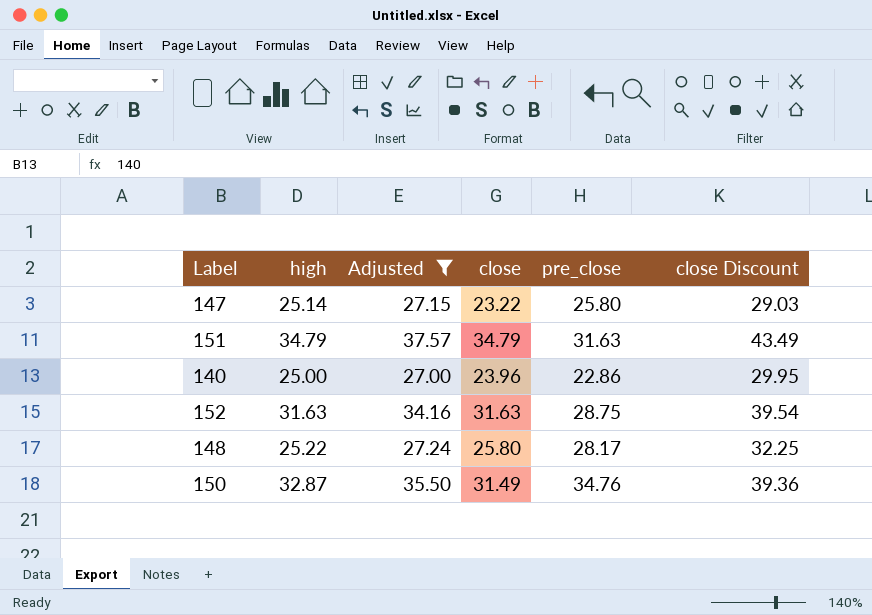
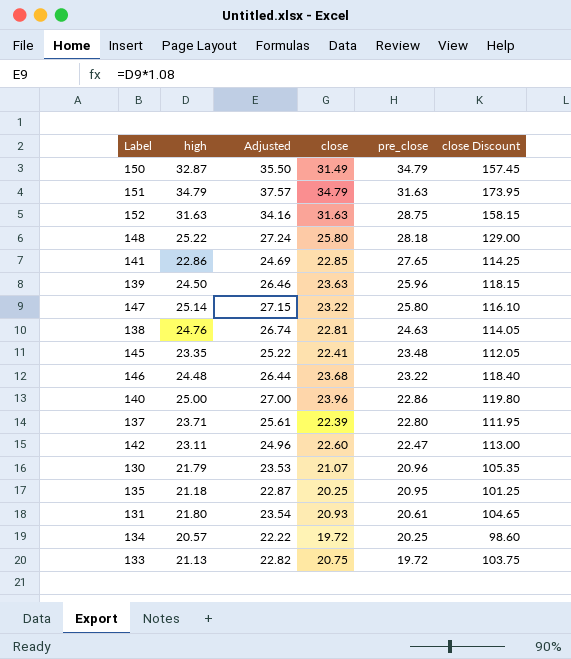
filter: Adjusted >= 27.00 -> none
row order: none -> pre_close descending
column close Discount | formula: [close] * 1.25 -> [close] * 5
150 | pre_close: 34.76 -> 34.79
148 | pre_close: 28.17 -> 28.18

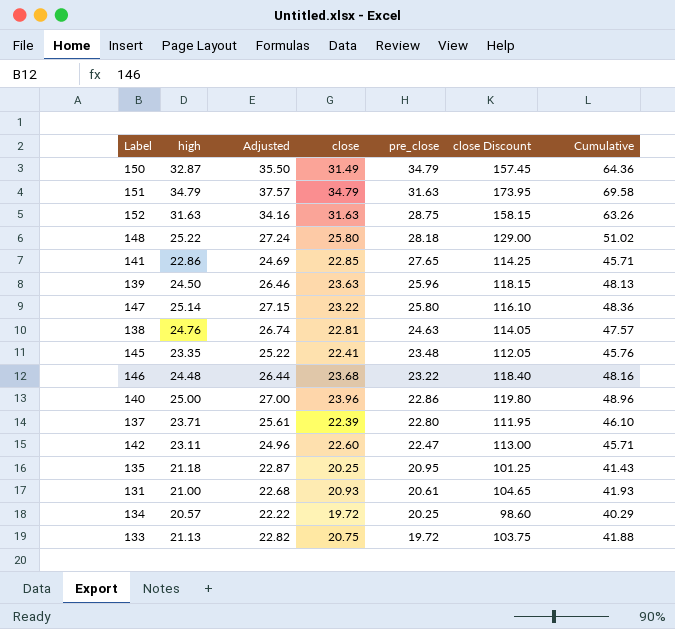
column Cumulative | formula: none -> [high] + [close]
row 130: 21.79 | 23.53 | 21.07 | 20.96 | 105.35 -> none
131 | high: 21.80 -> 21.00
131 | Adjusted: 23.54 -> 22.68

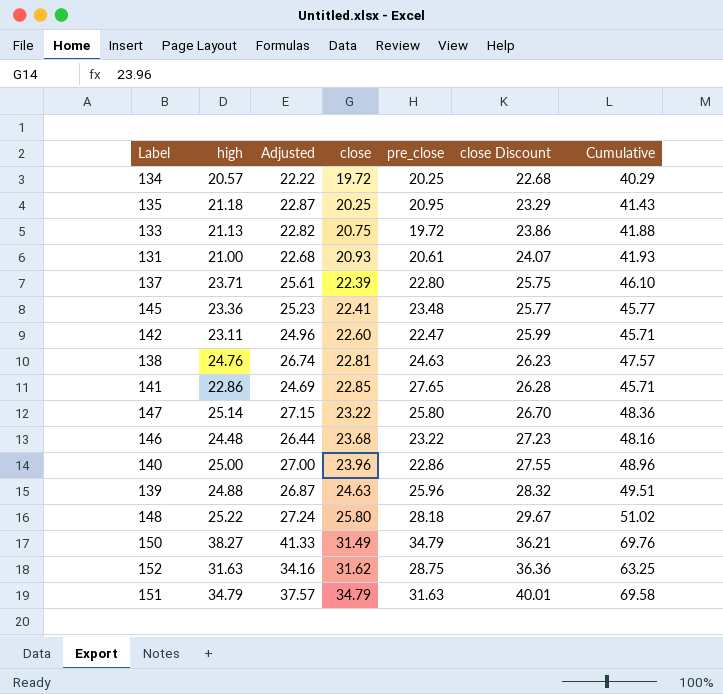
row order: pre_close descending -> close ascending
column close Discount | formula: [close] * 5 -> [close] * 1.15
145 | high: 23.35 -> 23.36
145 | Adjusted: 25.22 -> 25.23
145 | Cumulative: 45.76 -> 45.77
139 | high: 24.50 -> 24.88
139 | Adjusted: 26.46 -> 26.87
139 | close: 23.63 -> 24.63
139 | Cumulative: 48.13 -> 49.51
150 | high: 32.87 -> 38.27
150 | Adjusted: 35.50 -> 41.33
150 | Cumulative: 64.36 -> 69.76
152 | close: 31.63 -> 31.62
152 | Cumulative: 63.26 -> 63.25

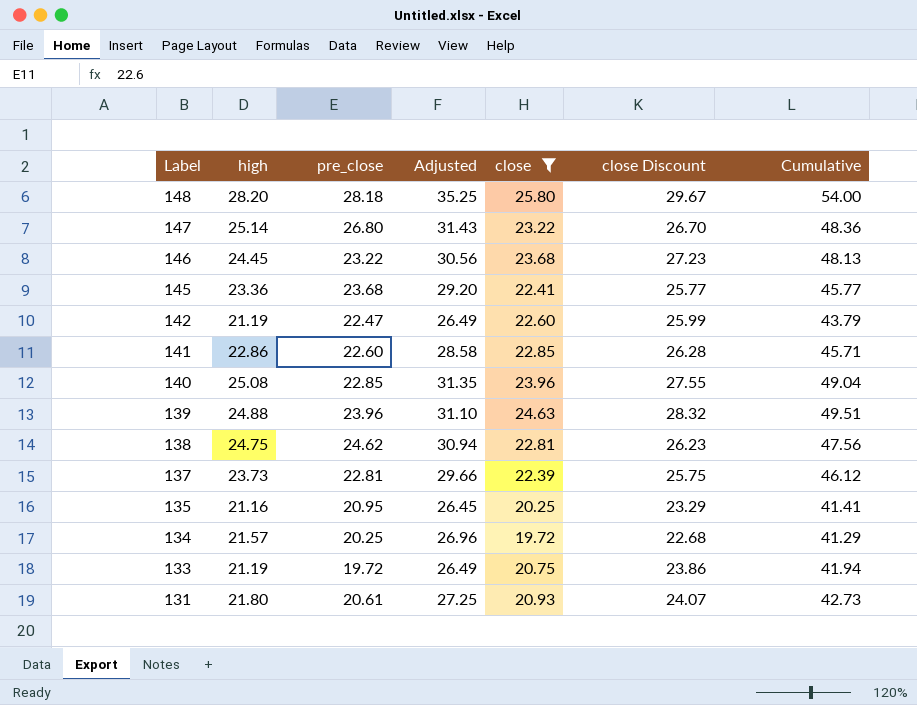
filter: none -> close <= 25.80
row order: close ascending -> Label descending
column pre_close | position: 5 -> 3
column Adjusted | formula: [high] * 1.08 -> [high] * 1.25
148 | high: 25.22 -> 28.20
148 | Cumulative: 51.02 -> 54.00
147 | pre_close: 25.80 -> 26.80
146 | high: 24.48 -> 24.45
146 | Cumulative: 48.16 -> 48.13
145 | pre_close: 23.48 -> 23.68
142 | high: 23.11 -> 21.19
142 | Cumulative: 45.71 -> 43.79
141 | pre_close: 27.65 -> 22.60
140 | high: 25.00 -> 25.08
140 | pre_close: 22.86 -> 22.85
140 | Cumulative: 48.96 -> 49.04
139 | pre_close: 25.96 -> 23.96
138 | high: 24.76 -> 24.75
138 | pre_close: 24.63 -> 24.62
138 | Cumulative: 47.57 -> 47.56
137 | high: 23.71 -> 23.73
137 | pre_close: 22.80 -> 22.81
137 | Cumulative: 46.10 -> 46.12
135 | high: 21.18 -> 21.16
135 | Cumulative: 41.43 -> 41.41
134 | high: 20.57 -> 21.57
134 | Cumulative: 40.29 -> 41.29
133 | high: 21.13 -> 21.19
133 | Cumulative: 41.88 -> 41.94
131 | high: 21.00 -> 21.80
131 | Cumulative: 41.93 -> 42.73

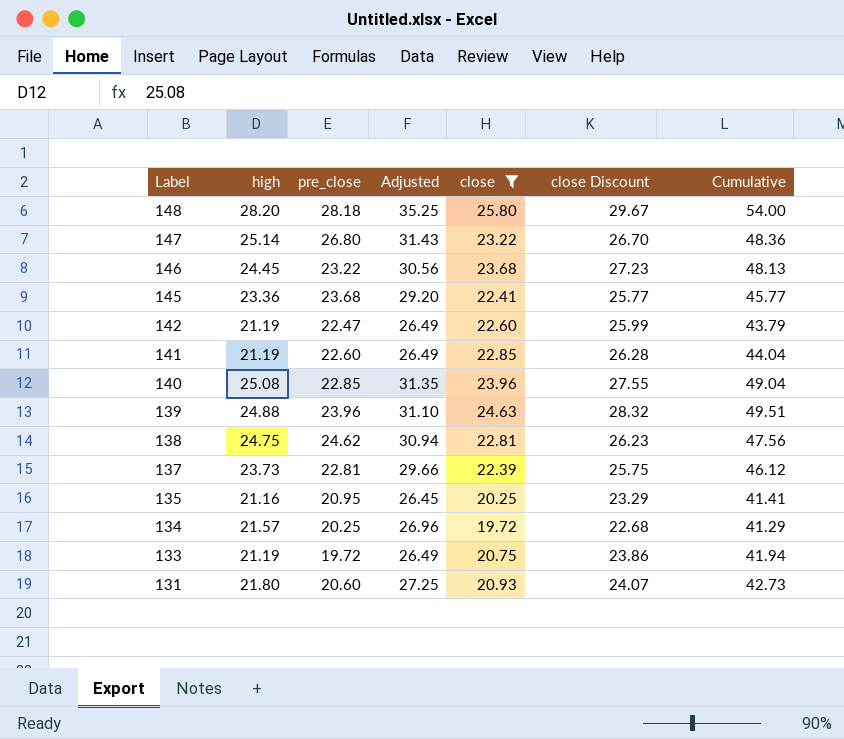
141 | high: 22.86 -> 21.19
141 | Adjusted: 28.58 -> 26.49
141 | Cumulative: 45.71 -> 44.04
131 | pre_close: 20.61 -> 20.60

